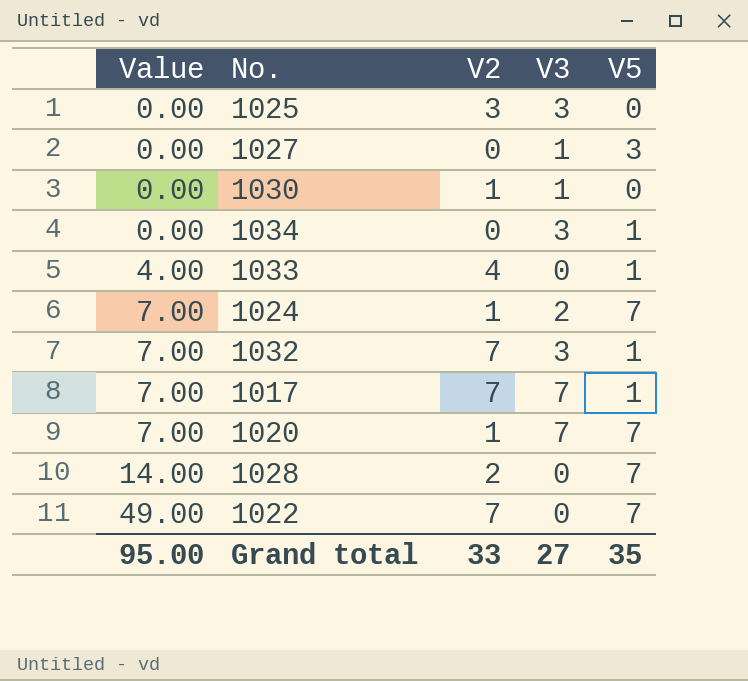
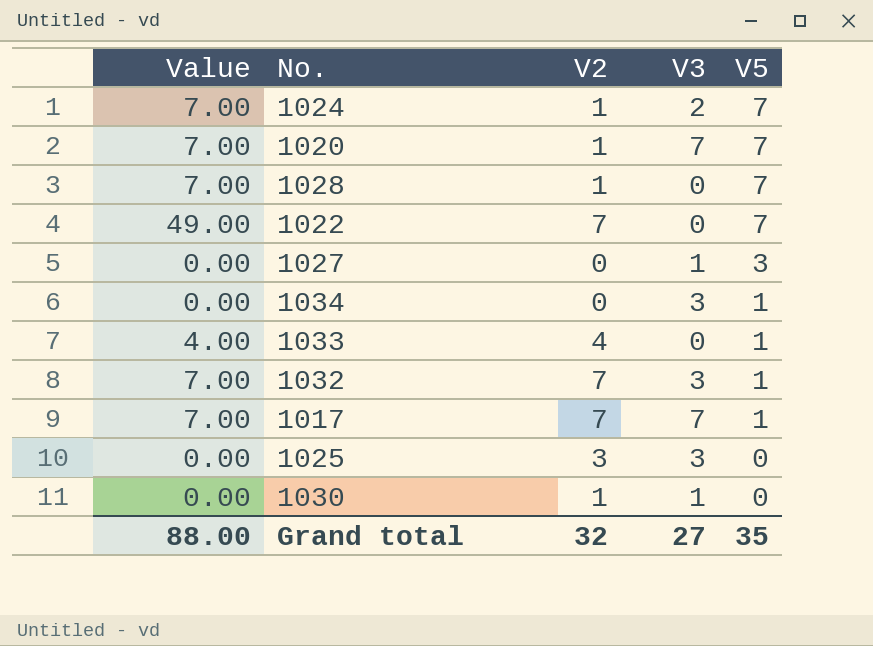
row order: Value ascending -> V5 descending
1028 | Value: 14.00 -> 7.00
1028 | V2: 2 -> 1
Grand total | Value: 95.00 -> 88.00
Grand total | V2: 33 -> 32

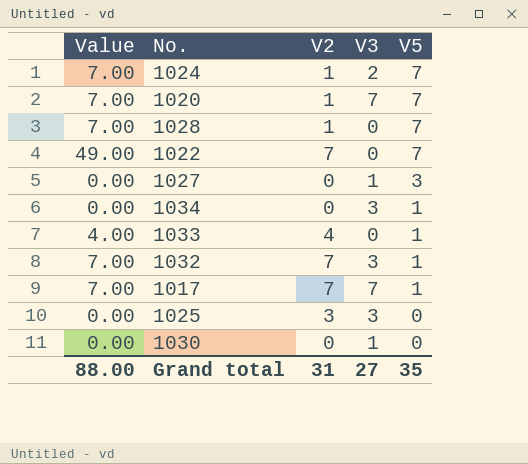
1030 | V2: 1 -> 0
Grand total | V2: 32 -> 31

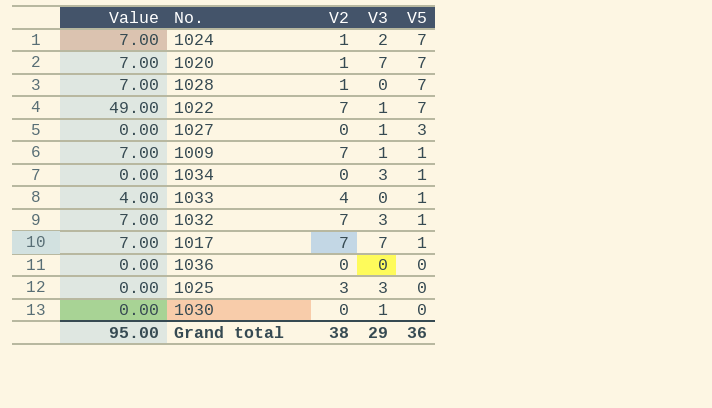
1022 | V3: 0 -> 1
row 1009: none -> 7.00 | 7 | 1 | 1
row 1036: none -> 0.00 | 0 | 0 | 0
Grand total | Value: 88.00 -> 95.00
Grand total | V2: 31 -> 38
Grand total | V3: 27 -> 29
Grand total | V5: 35 -> 36

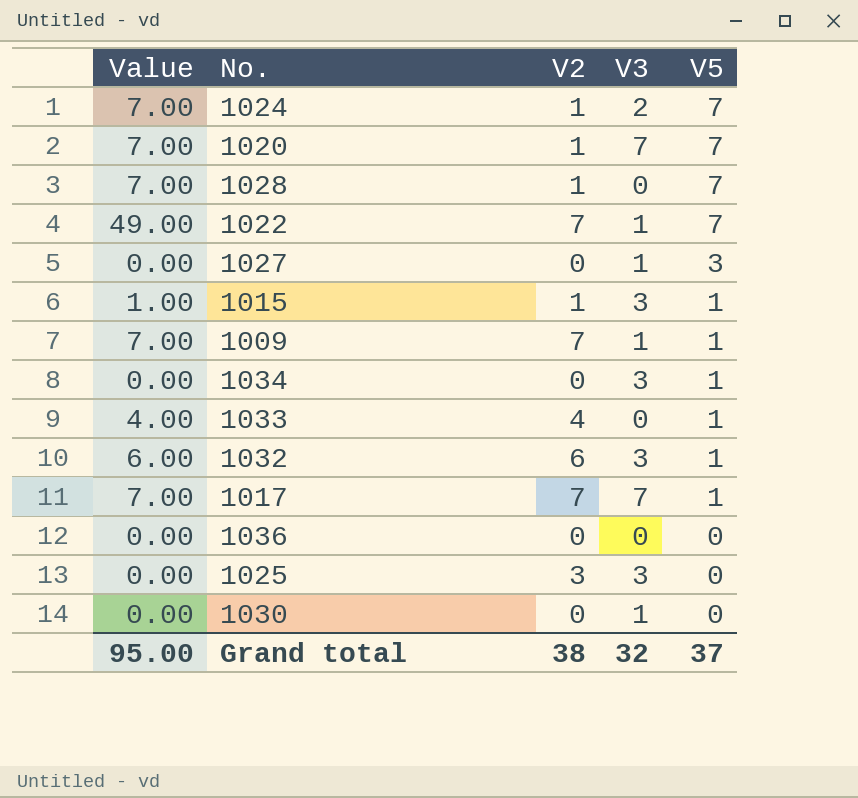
row 1015: none -> 1.00 | 1 | 3 | 1
1032 | Value: 7.00 -> 6.00
1032 | V2: 7 -> 6
Grand total | V3: 29 -> 32
Grand total | V5: 36 -> 37

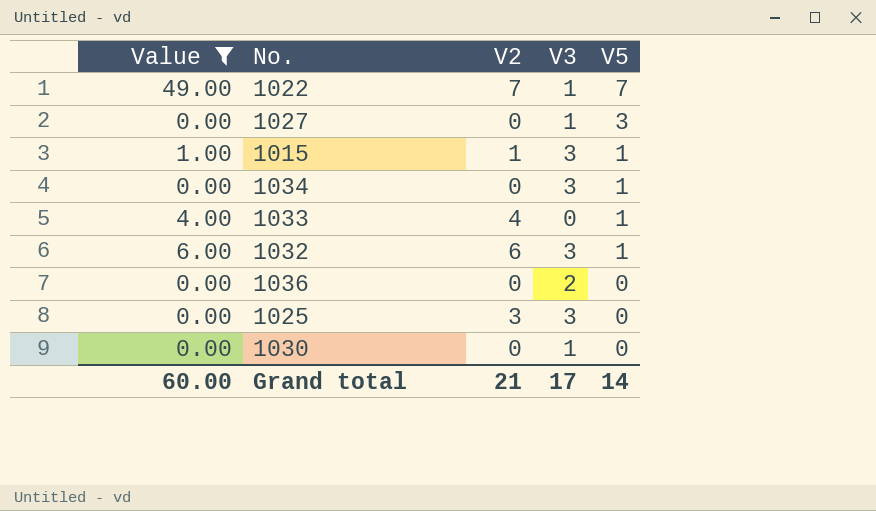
filter: none -> Value != 7.00
1036 | V3: 0 -> 2
Grand total | Value: 95.00 -> 60.00
Grand total | V2: 38 -> 21
Grand total | V3: 32 -> 17
Grand total | V5: 37 -> 14

